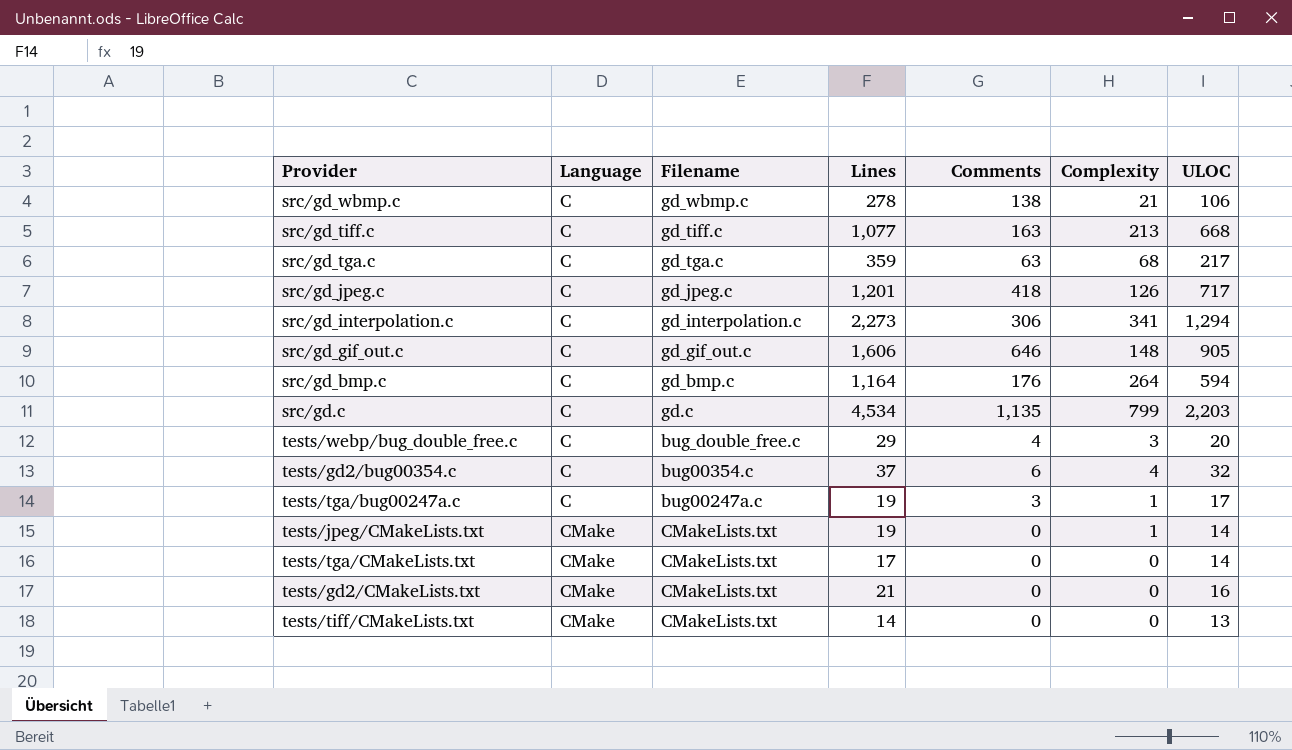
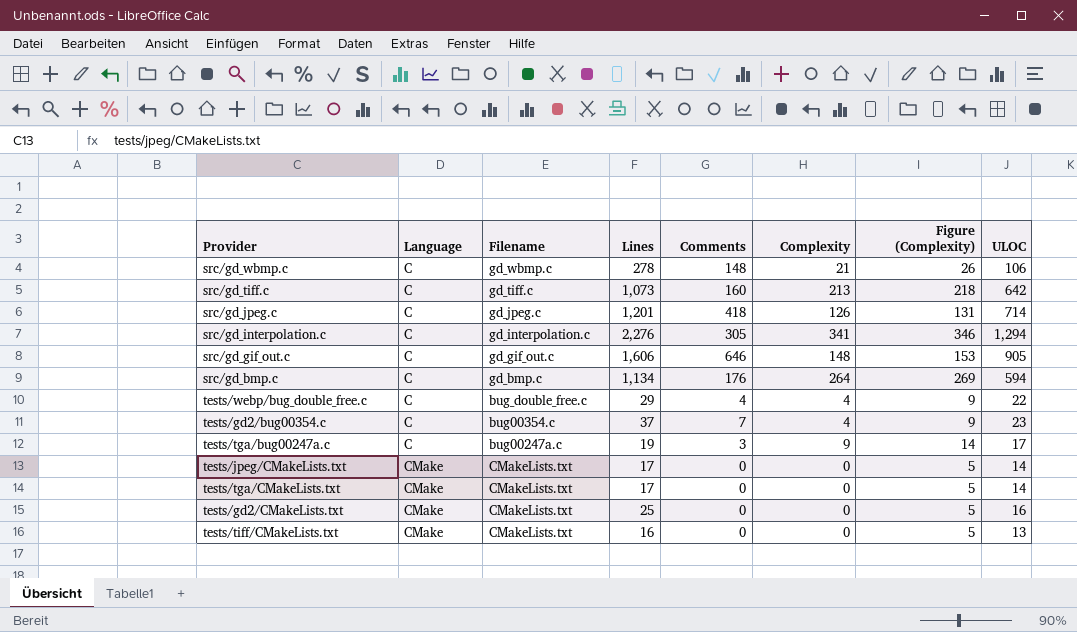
column Figure (Complexity) | formula: none -> [Complexity] + 5
row src/gd_tga.c: C | gd_tga.c | 359 | 63 | 68 | 217 -> none
row src/gd.c: C | gd.c | 4,534 | 1,135 | 799 | 2,203 -> none
src/gd_wbmp.c | Comments: 138 -> 148
src/gd_tiff.c | Lines: 1,077 -> 1,073
src/gd_tiff.c | Comments: 163 -> 160
src/gd_tiff.c | ULOC: 668 -> 642
src/gd_jpeg.c | ULOC: 717 -> 714
src/gd_interpolation.c | Lines: 2,273 -> 2,276
src/gd_interpolation.c | Comments: 306 -> 305
src/gd_bmp.c | Lines: 1,164 -> 1,134
tests/webp/bug_double_free.c | Complexity: 3 -> 4
tests/webp/bug_double_free.c | ULOC: 20 -> 22
tests/gd2/bug00354.c | Comments: 6 -> 7
tests/gd2/bug00354.c | ULOC: 32 -> 23
tests/tga/bug00247a.c | Complexity: 1 -> 9
tests/jpeg/CMakeLists.txt | Lines: 19 -> 17
tests/jpeg/CMakeLists.txt | Complexity: 1 -> 0
tests/gd2/CMakeLists.txt | Lines: 21 -> 25
tests/tiff/CMakeLists.txt | Lines: 14 -> 16

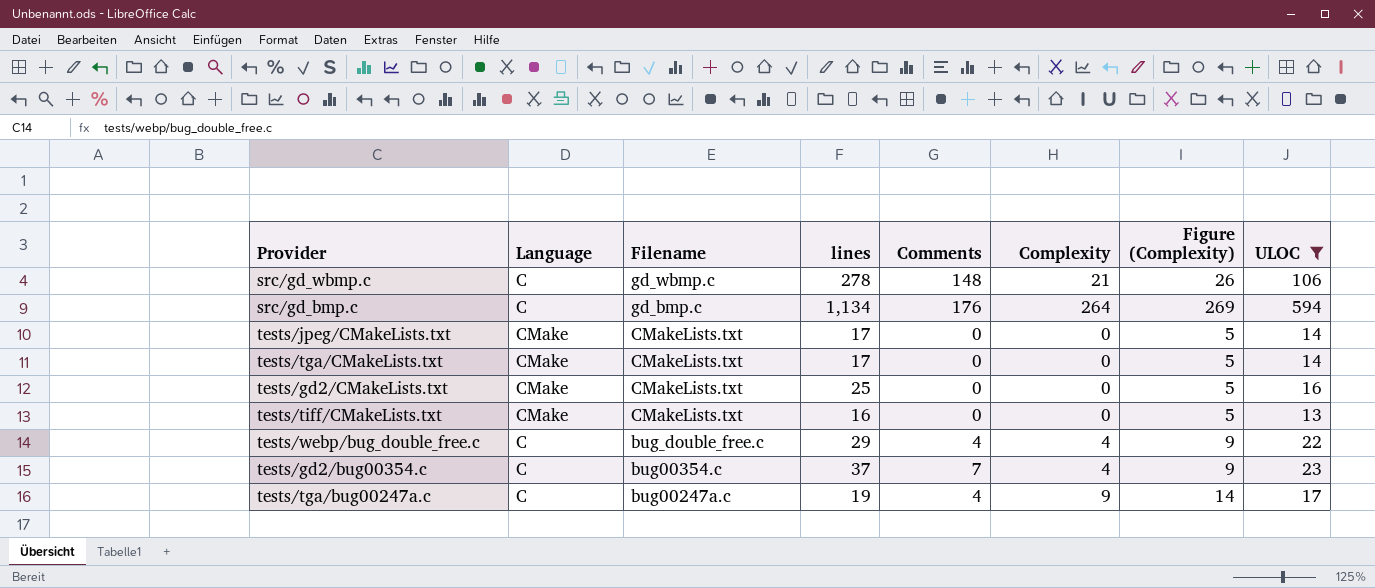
filter: none -> ULOC <= 594
row order: Language ascending -> Filename descending
column name: Lines -> lines
tests/tga/bug00247a.c | Comments: 3 -> 4

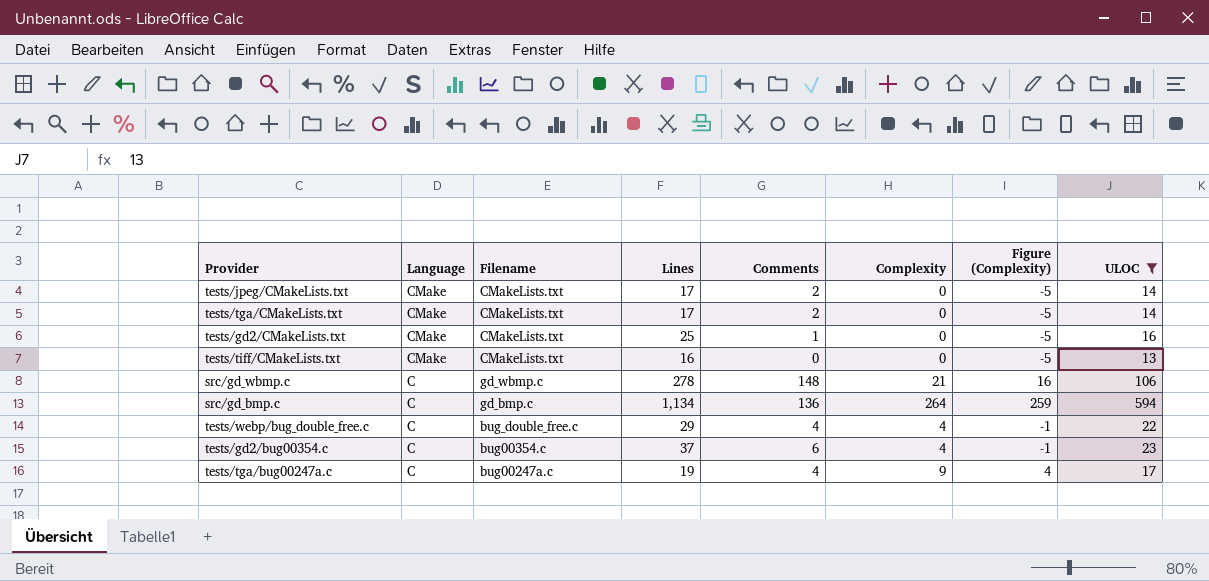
row order: Filename descending -> Language descending
column name: lines -> Lines
column Figure (Complexity) | formula: [Complexity] + 5 -> [Complexity] - 5
tests/jpeg/CMakeLists.txt | Comments: 0 -> 2
tests/tga/CMakeLists.txt | Comments: 0 -> 2
tests/gd2/CMakeLists.txt | Comments: 0 -> 1
src/gd_bmp.c | Comments: 176 -> 136
tests/gd2/bug00354.c | Comments: 7 -> 6

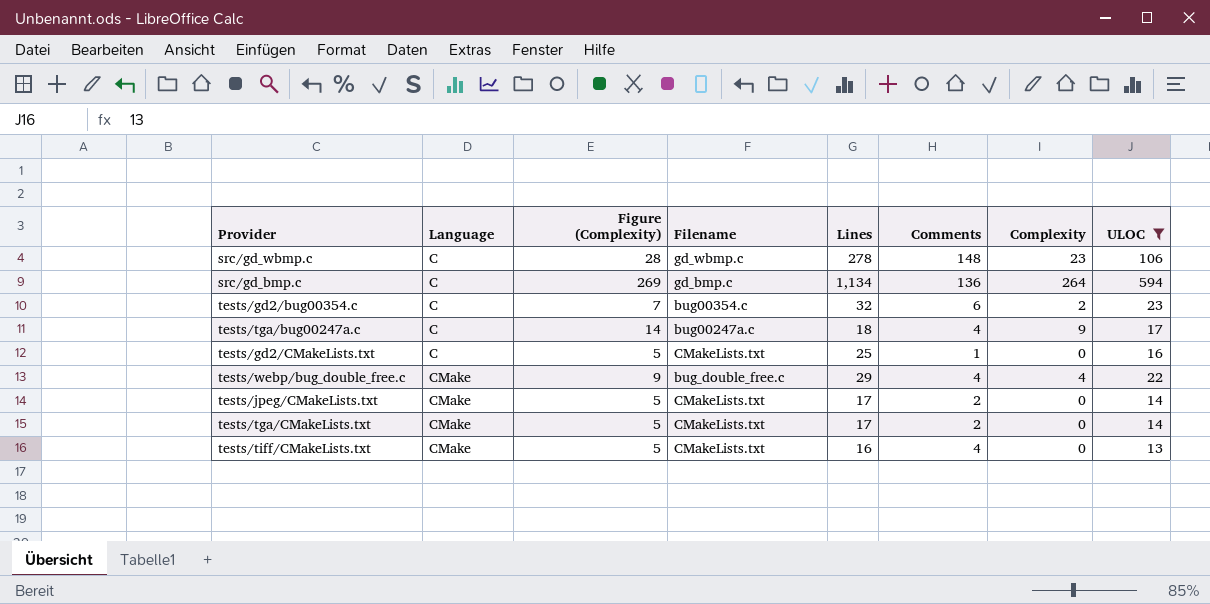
row order: Language descending -> Language ascending
column Figure (Complexity) | formula: [Complexity] - 5 -> [Complexity] + 5
column Figure (Complexity) | position: 7 -> 3
src/gd_wbmp.c | Complexity: 21 -> 23
tests/gd2/bug00354.c | Lines: 37 -> 32
tests/gd2/bug00354.c | Complexity: 4 -> 2
tests/tga/bug00247a.c | Lines: 19 -> 18
tests/gd2/CMakeLists.txt | Language: CMake -> C
tests/webp/bug_double_free.c | Language: C -> CMake
tests/tiff/CMakeLists.txt | Comments: 0 -> 4

